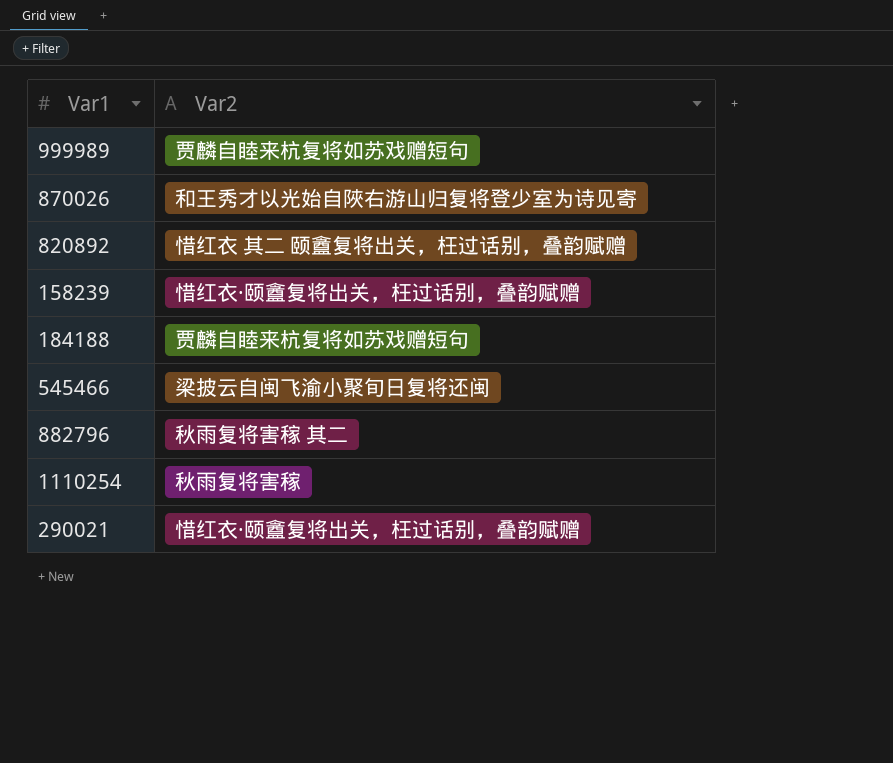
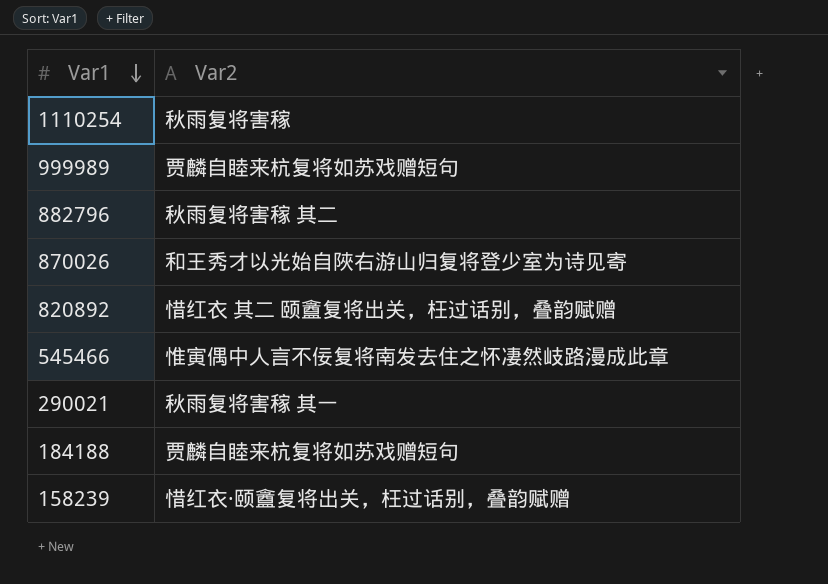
row order: none -> Var1 descending
545466 | Var2: 梁披云自闽飞渝小聚旬日复将还闽 -> 惟寅偶中人言不佞复将南发去住之怀凄然岐路漫成此章
290021 | Var2: 惜红衣·颐盦复将出关，枉过话别，叠韵赋赠 -> 秋雨复将害稼 其一

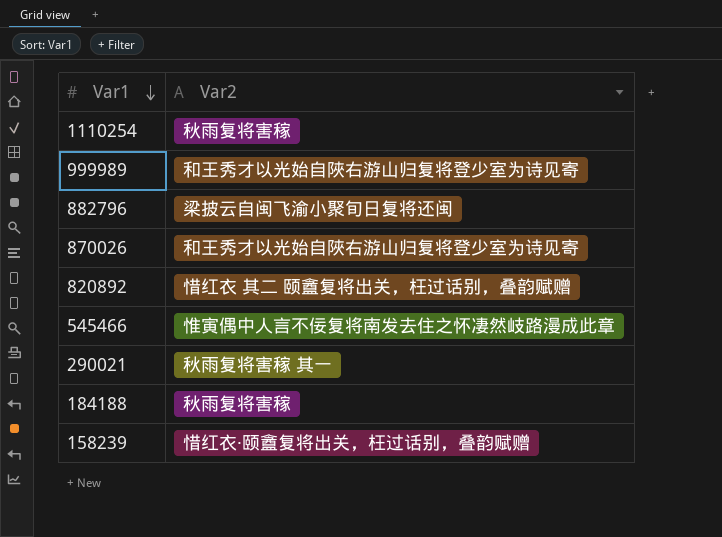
999989 | Var2: 贾麟自睦来杭复将如苏戏赠短句 -> 和王秀才以光始自陜右游山归复将登少室为诗见寄
882796 | Var2: 秋雨复将害稼 其二 -> 梁披云自闽飞渝小聚旬日复将还闽
184188 | Var2: 贾麟自睦来杭复将如苏戏赠短句 -> 秋雨复将害稼

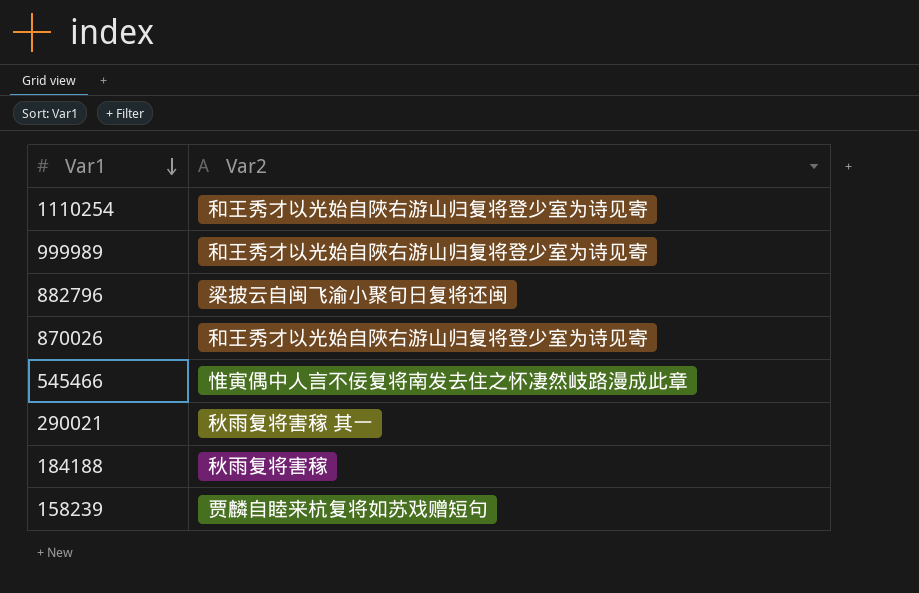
row 820892: 惜红衣 其二 颐盦复将出关，枉过话别，叠韵赋赠 -> none
1110254 | Var2: 秋雨复将害稼 -> 和王秀才以光始自陜右游山归复将登少室为诗见寄
158239 | Var2: 惜红衣·颐盦复将出关，枉过话别，叠韵赋赠 -> 贾麟自睦来杭复将如苏戏赠短句

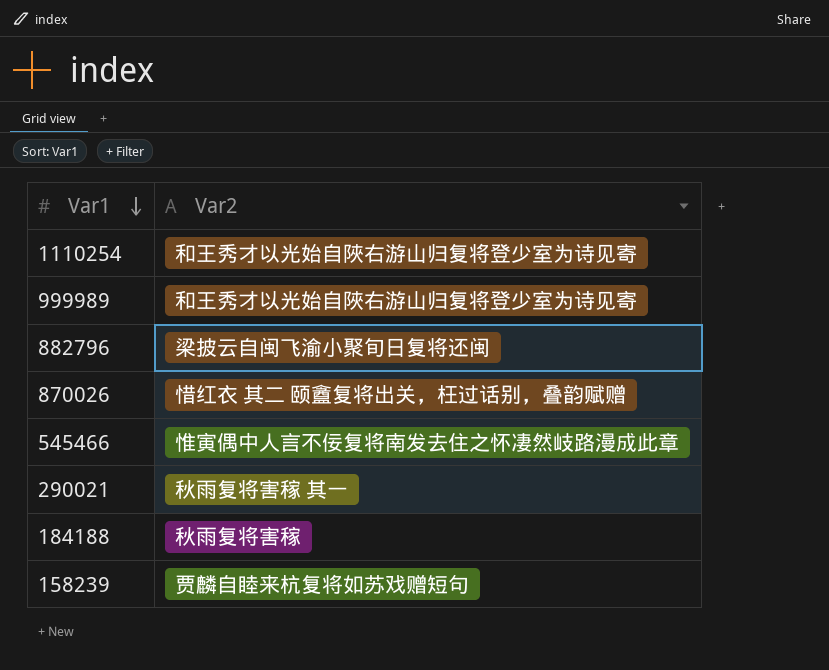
870026 | Var2: 和王秀才以光始自陜右游山归复将登少室为诗见寄 -> 惜红衣 其二 颐盦复将出关，枉过话别，叠韵赋赠

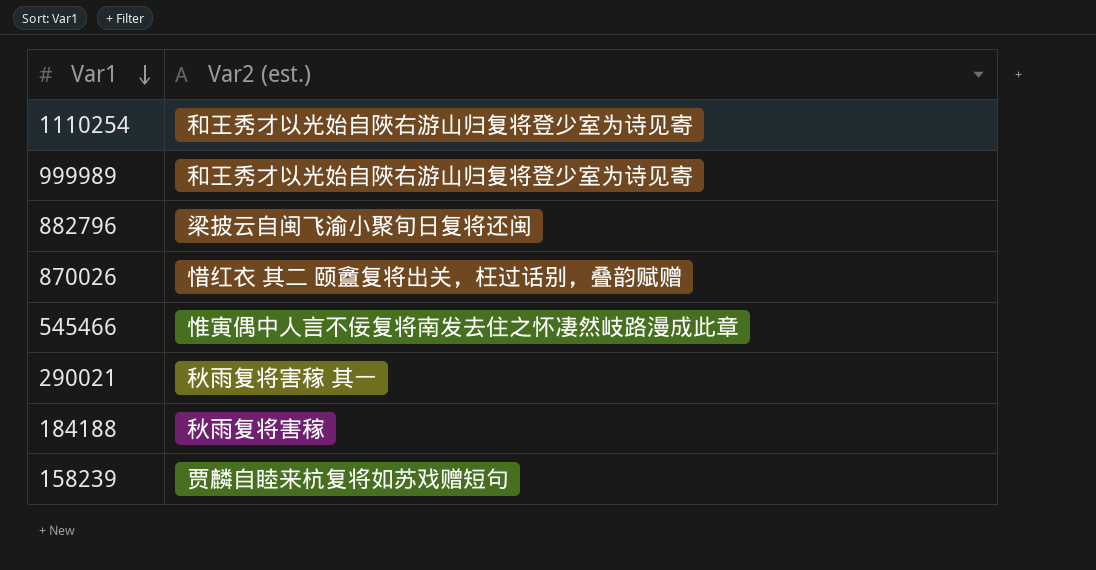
column name: Var2 -> Var2 (est.)

